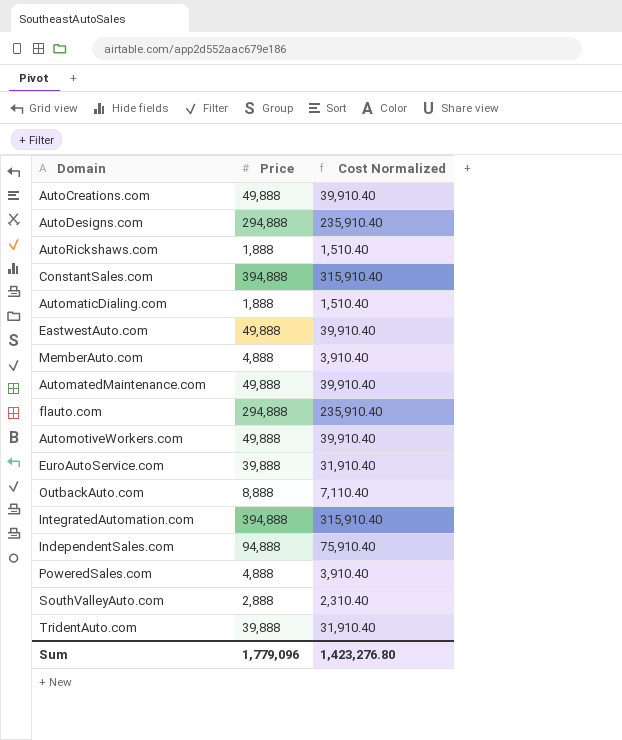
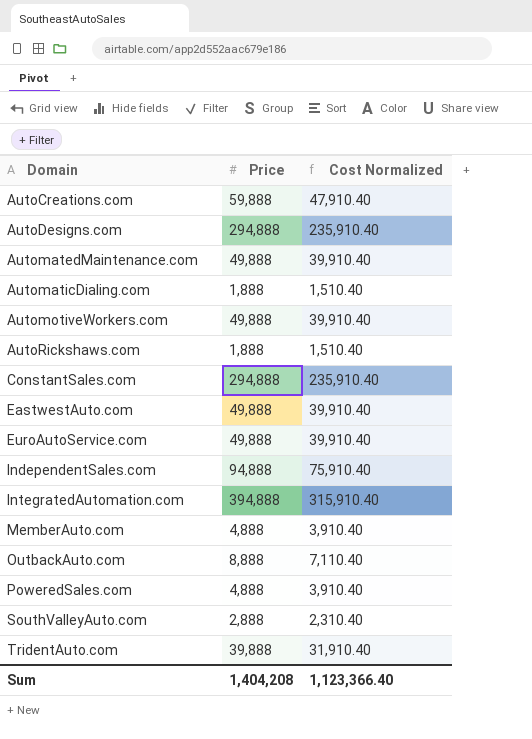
row order: none -> Domain ascending
row flauto.com: 294,888 | 235,910.40 -> none
AutoCreations.com | Price: 49,888 -> 59,888
AutoCreations.com | Cost Normalized: 39,910.40 -> 47,910.40
ConstantSales.com | Price: 394,888 -> 294,888
ConstantSales.com | Cost Normalized: 315,910.40 -> 235,910.40
EuroAutoService.com | Price: 39,888 -> 49,888
EuroAutoService.com | Cost Normalized: 31,910.40 -> 39,910.40
Sum | Price: 1,779,096 -> 1,404,208
Sum | Cost Normalized: 1,423,276.80 -> 1,123,366.40

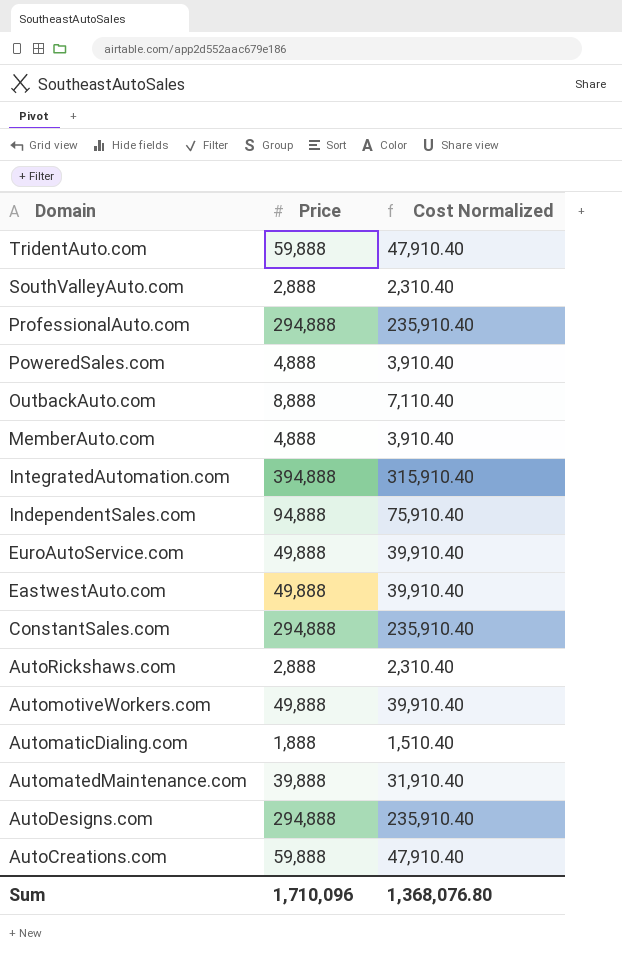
row order: Domain ascending -> Domain descending
TridentAuto.com | Price: 39,888 -> 59,888
TridentAuto.com | Cost Normalized: 31,910.40 -> 47,910.40
row ProfessionalAuto.com: none -> 294,888 | 235,910.40
AutoRickshaws.com | Price: 1,888 -> 2,888
AutoRickshaws.com | Cost Normalized: 1,510.40 -> 2,310.40
AutomatedMaintenance.com | Price: 49,888 -> 39,888
AutomatedMaintenance.com | Cost Normalized: 39,910.40 -> 31,910.40
Sum | Price: 1,404,208 -> 1,710,096
Sum | Cost Normalized: 1,123,366.40 -> 1,368,076.80

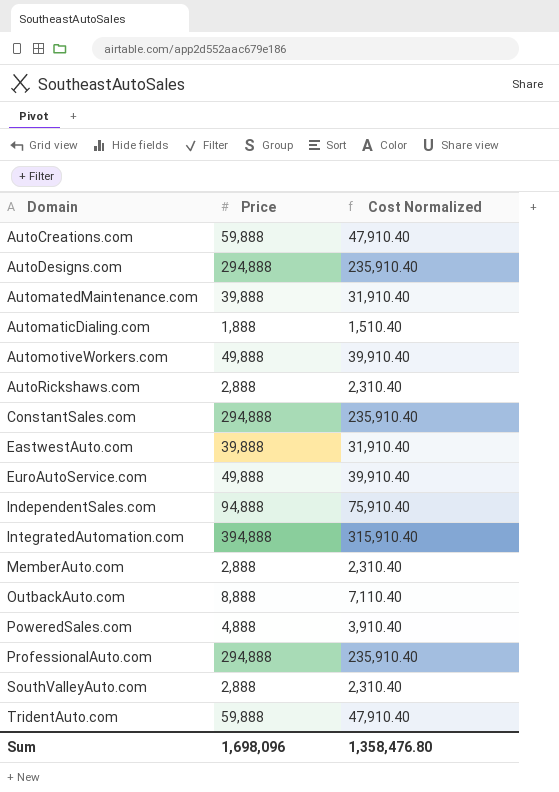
row order: Domain descending -> Domain ascending
EastwestAuto.com | Price: 49,888 -> 39,888
EastwestAuto.com | Cost Normalized: 39,910.40 -> 31,910.40
MemberAuto.com | Price: 4,888 -> 2,888
MemberAuto.com | Cost Normalized: 3,910.40 -> 2,310.40
Sum | Price: 1,710,096 -> 1,698,096
Sum | Cost Normalized: 1,368,076.80 -> 1,358,476.80

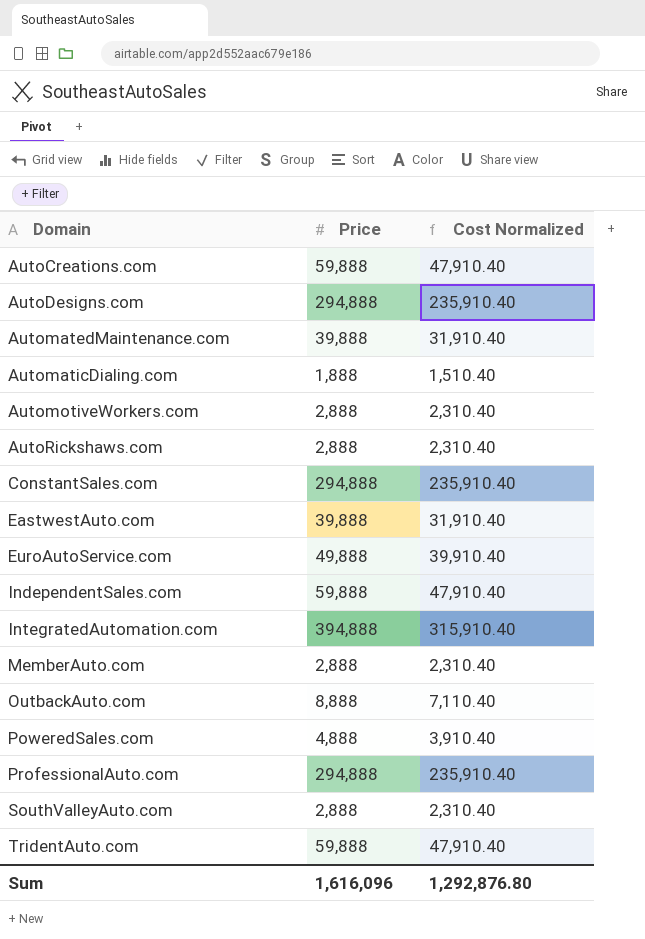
AutomotiveWorkers.com | Price: 49,888 -> 2,888
AutomotiveWorkers.com | Cost Normalized: 39,910.40 -> 2,310.40
IndependentSales.com | Price: 94,888 -> 59,888
IndependentSales.com | Cost Normalized: 75,910.40 -> 47,910.40
Sum | Price: 1,698,096 -> 1,616,096
Sum | Cost Normalized: 1,358,476.80 -> 1,292,876.80

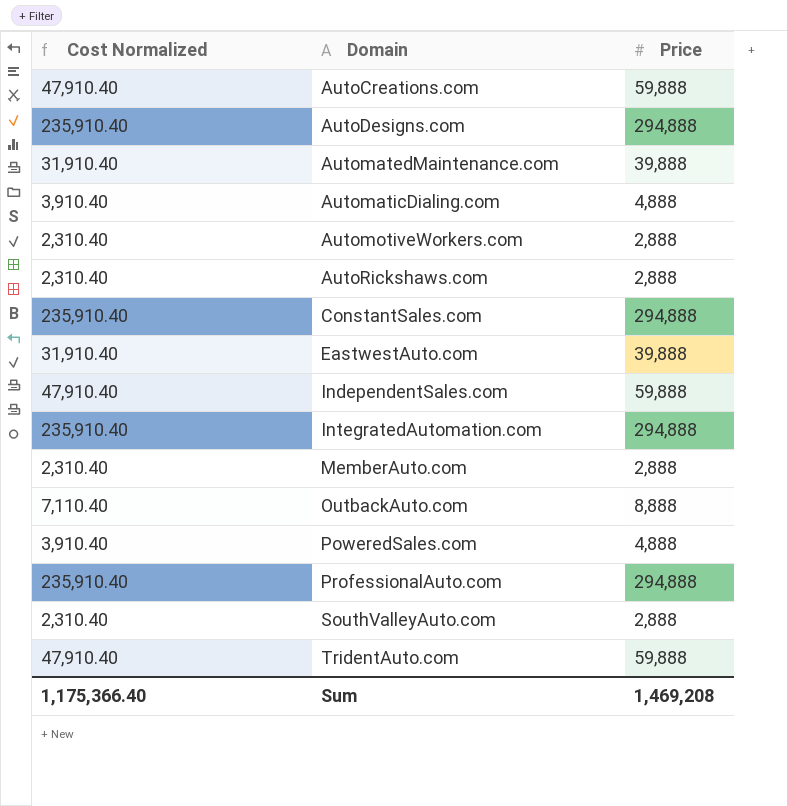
column Cost Normalized | position: 3 -> 1
row EuroAutoService.com: 49,888 | 39,910.40 -> none
AutomaticDialing.com | Cost Normalized: 1,510.40 -> 3,910.40
AutomaticDialing.com | Price: 1,888 -> 4,888
IntegratedAutomation.com | Cost Normalized: 315,910.40 -> 235,910.40
IntegratedAutomation.com | Price: 394,888 -> 294,888
Sum | Cost Normalized: 1,292,876.80 -> 1,175,366.40
Sum | Price: 1,616,096 -> 1,469,208

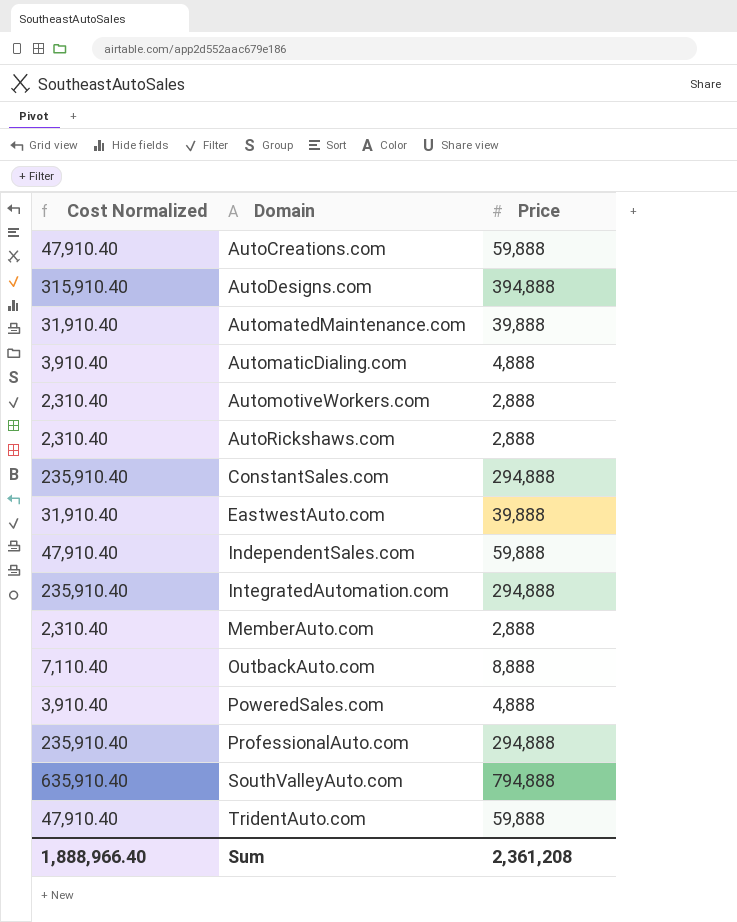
AutoDesigns.com | Cost Normalized: 235,910.40 -> 315,910.40
AutoDesigns.com | Price: 294,888 -> 394,888
SouthValleyAuto.com | Cost Normalized: 2,310.40 -> 635,910.40
SouthValleyAuto.com | Price: 2,888 -> 794,888
Sum | Cost Normalized: 1,175,366.40 -> 1,888,966.40
Sum | Price: 1,469,208 -> 2,361,208

